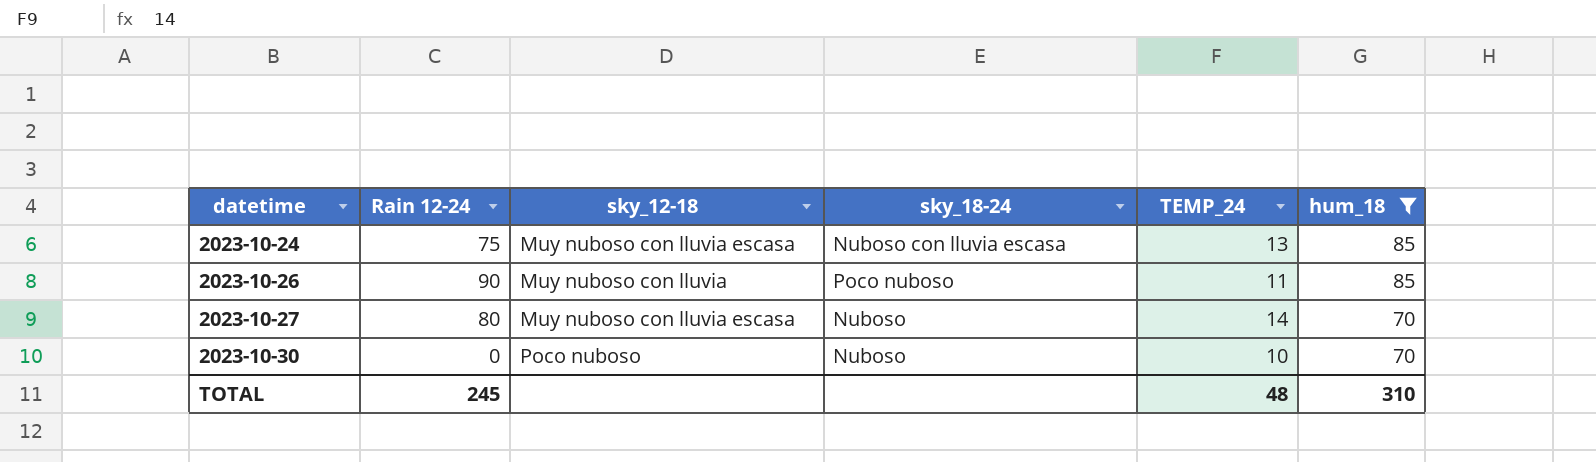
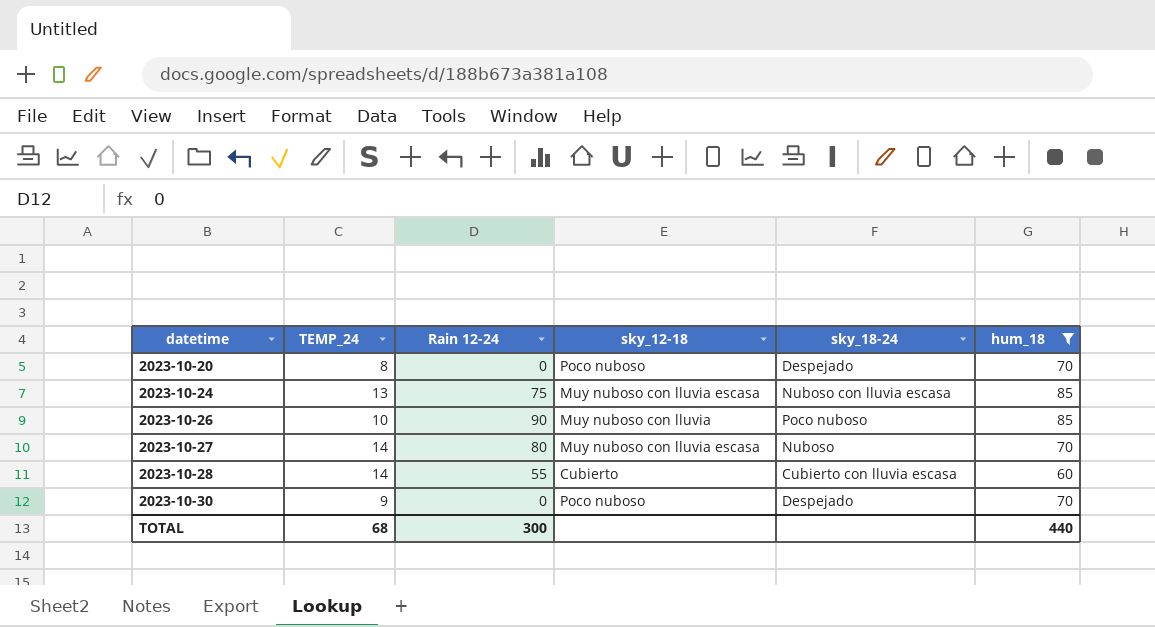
column TEMP_24 | position: 5 -> 2
row 2023-10-20: none -> 8 | 0 | Poco nuboso | Despejado | 70
2023-10-26 | TEMP_24: 11 -> 10
row 2023-10-28: none -> 14 | 55 | Cubierto | Cubierto con lluvia escasa | 60
2023-10-30 | TEMP_24: 10 -> 9
2023-10-30 | sky_18-24: Nuboso -> Despejado
TOTAL | TEMP_24: 48 -> 68
TOTAL | Rain 12-24: 245 -> 300
TOTAL | hum_18: 310 -> 440

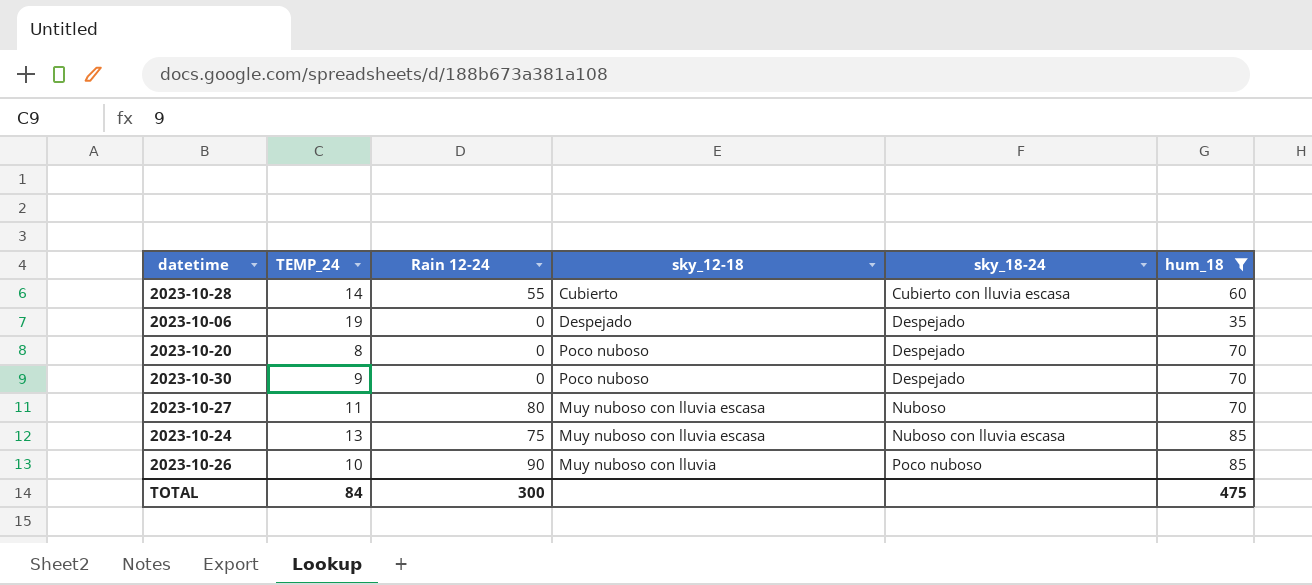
row order: datetime ascending -> sky_18-24 ascending
row 2023-10-06: none -> 19 | 0 | Despejado | Despejado | 35
2023-10-27 | TEMP_24: 14 -> 11
TOTAL | TEMP_24: 68 -> 84
TOTAL | hum_18: 440 -> 475

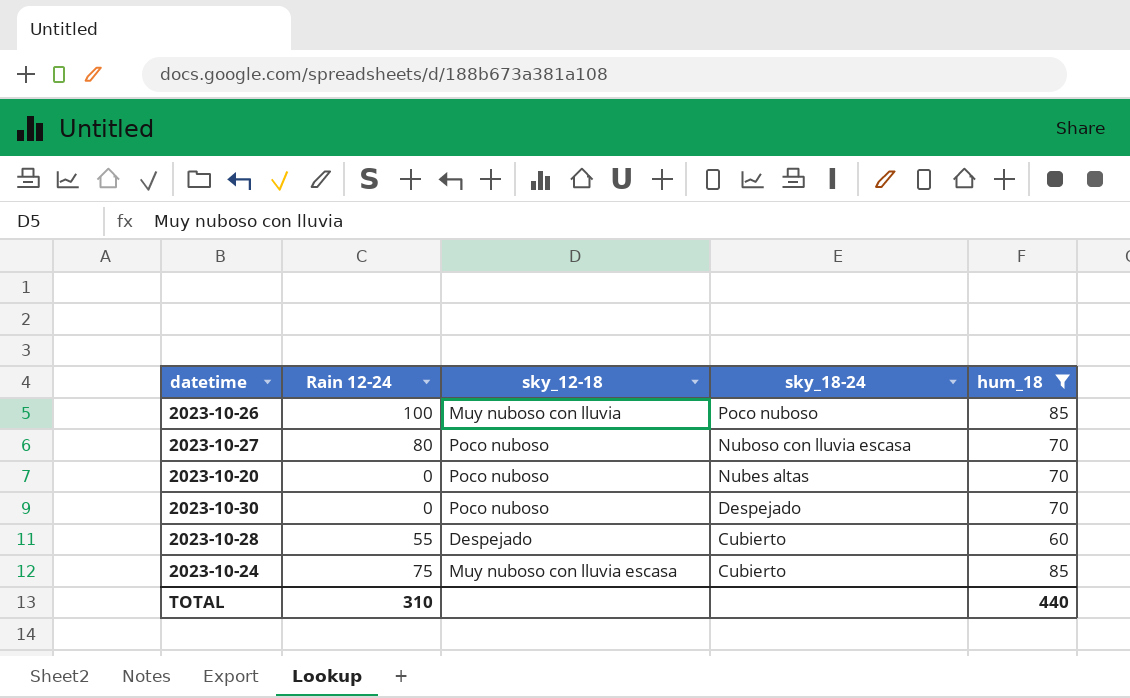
row order: sky_18-24 ascending -> sky_18-24 descending
column TEMP_24 | position: 2 -> none
row 2023-10-06: 19 | 0 | Despejado | Despejado | 35 -> none
2023-10-26 | Rain 12-24: 90 -> 100
2023-10-27 | sky_12-18: Muy nuboso con lluvia escasa -> Poco nuboso
2023-10-27 | sky_18-24: Nuboso -> Nuboso con lluvia escasa
2023-10-20 | sky_18-24: Despejado -> Nubes altas
2023-10-28 | sky_12-18: Cubierto -> Despejado
2023-10-28 | sky_18-24: Cubierto con lluvia escasa -> Cubierto
2023-10-24 | sky_18-24: Nuboso con lluvia escasa -> Cubierto
TOTAL | Rain 12-24: 300 -> 310
TOTAL | hum_18: 475 -> 440

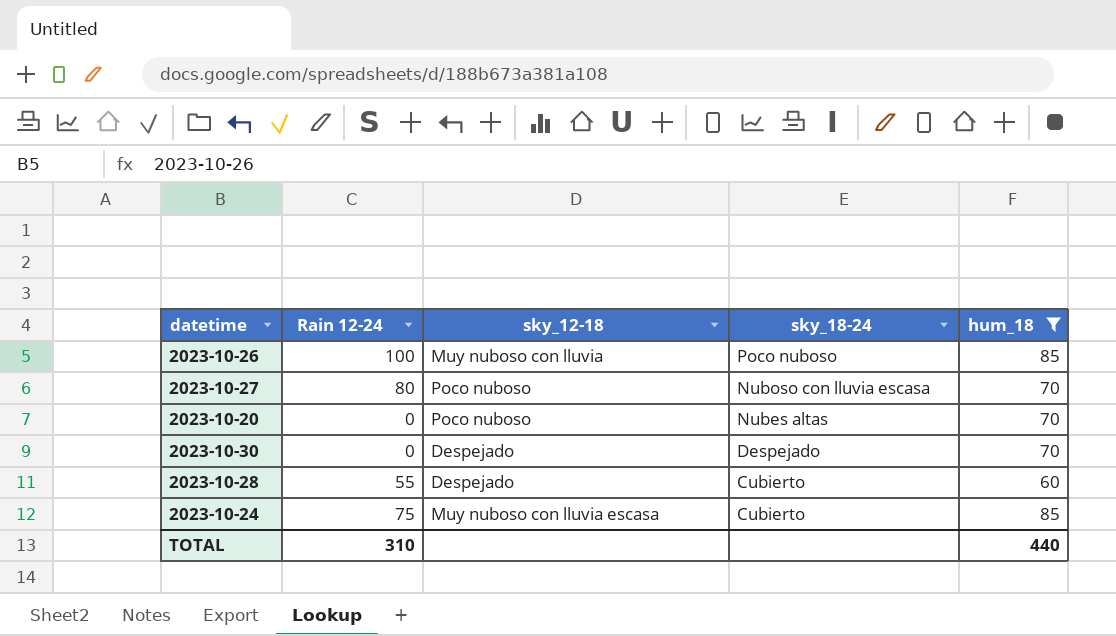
2023-10-30 | sky_12-18: Poco nuboso -> Despejado

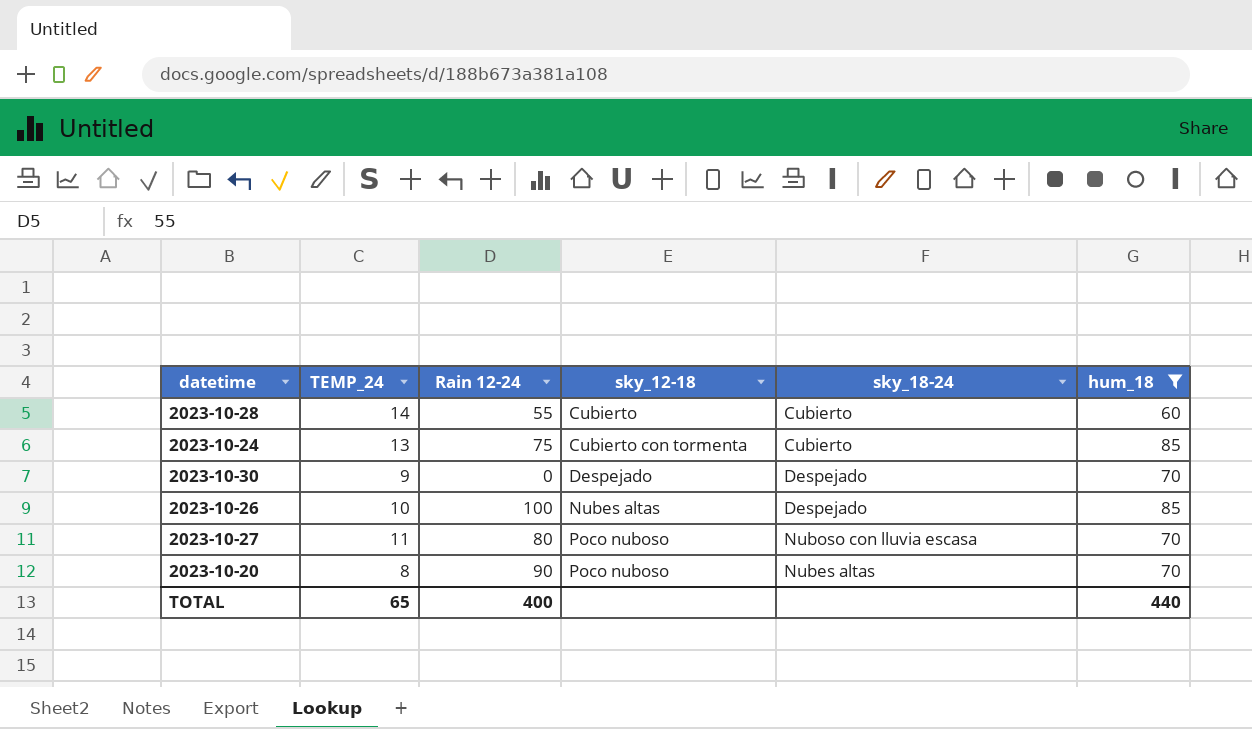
row order: sky_18-24 descending -> sky_12-18 ascending
column TEMP_24 | position: none -> 2
2023-10-28 | sky_12-18: Despejado -> Cubierto
2023-10-24 | sky_12-18: Muy nuboso con lluvia escasa -> Cubierto con tormenta
2023-10-26 | sky_12-18: Muy nuboso con lluvia -> Nubes altas
2023-10-26 | sky_18-24: Poco nuboso -> Despejado
2023-10-20 | Rain 12-24: 0 -> 90
TOTAL | Rain 12-24: 310 -> 400

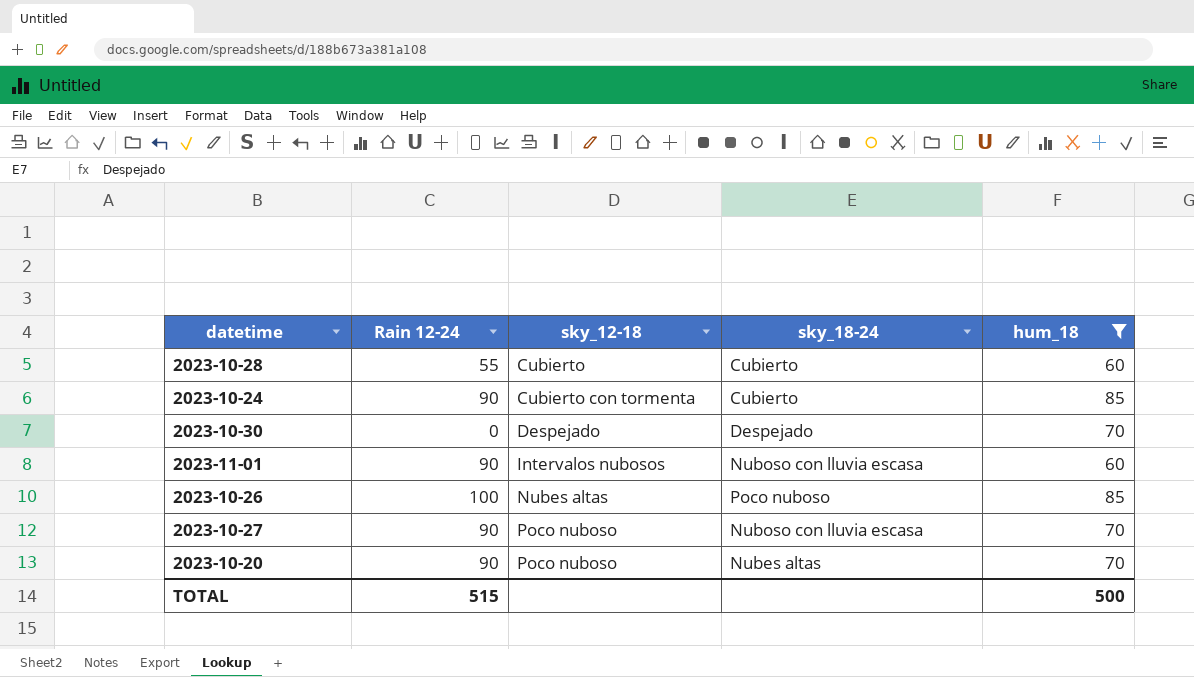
column TEMP_24 | position: 2 -> none
2023-10-24 | Rain 12-24: 75 -> 90
row 2023-11-01: none -> 90 | Intervalos nubosos | Nuboso con lluvia escasa | 60
2023-10-26 | sky_18-24: Despejado -> Poco nuboso
2023-10-27 | Rain 12-24: 80 -> 90
TOTAL | Rain 12-24: 400 -> 515
TOTAL | hum_18: 440 -> 500

